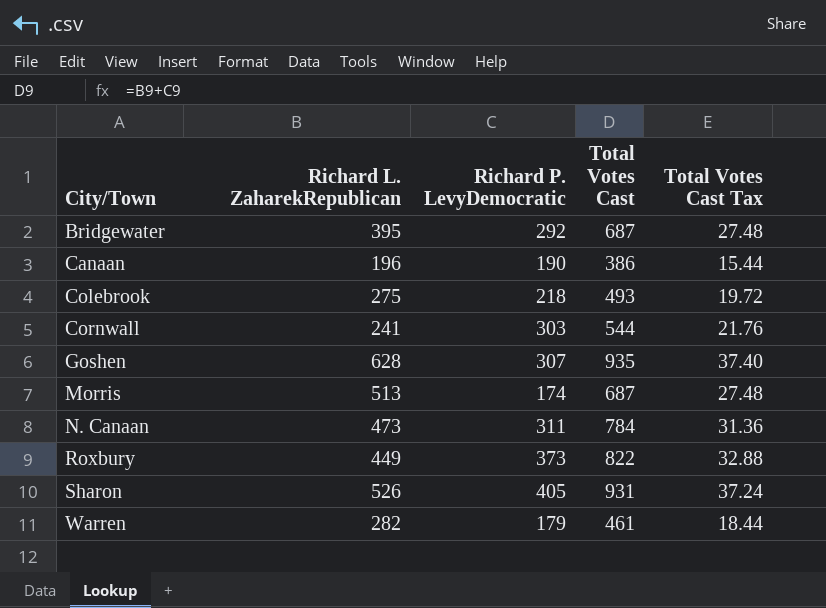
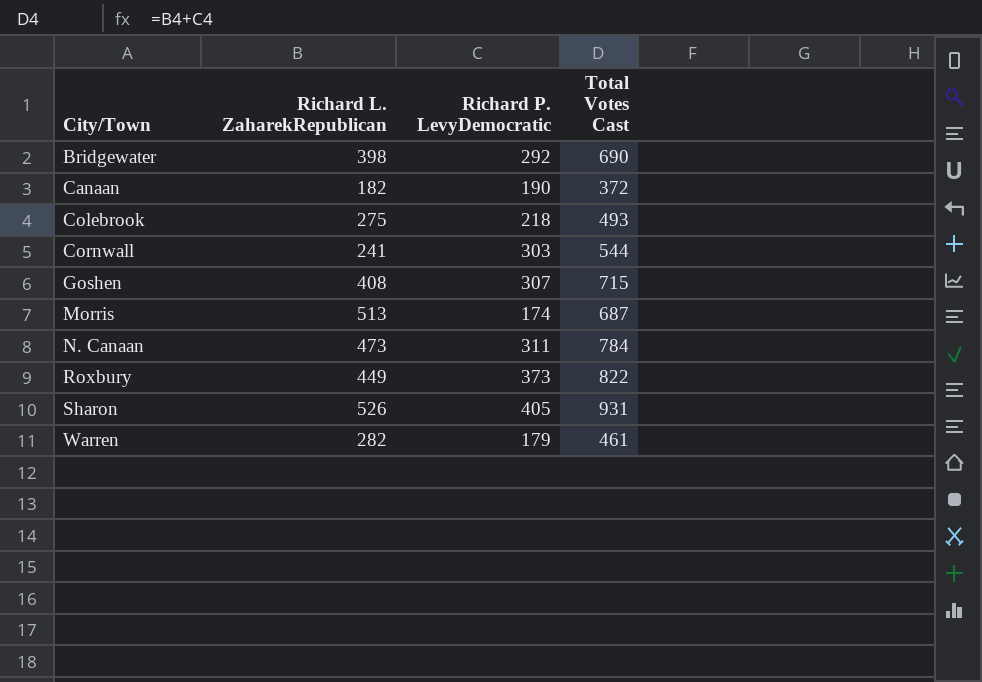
column Total Votes Cast Tax | formula: [Total Votes Cast] * 0.04 -> none
Bridgewater | Richard L. ZaharekRepublican: 395 -> 398
Bridgewater | Total Votes Cast: 687 -> 690
Canaan | Richard L. ZaharekRepublican: 196 -> 182
Canaan | Total Votes Cast: 386 -> 372
Goshen | Richard L. ZaharekRepublican: 628 -> 408
Goshen | Total Votes Cast: 935 -> 715

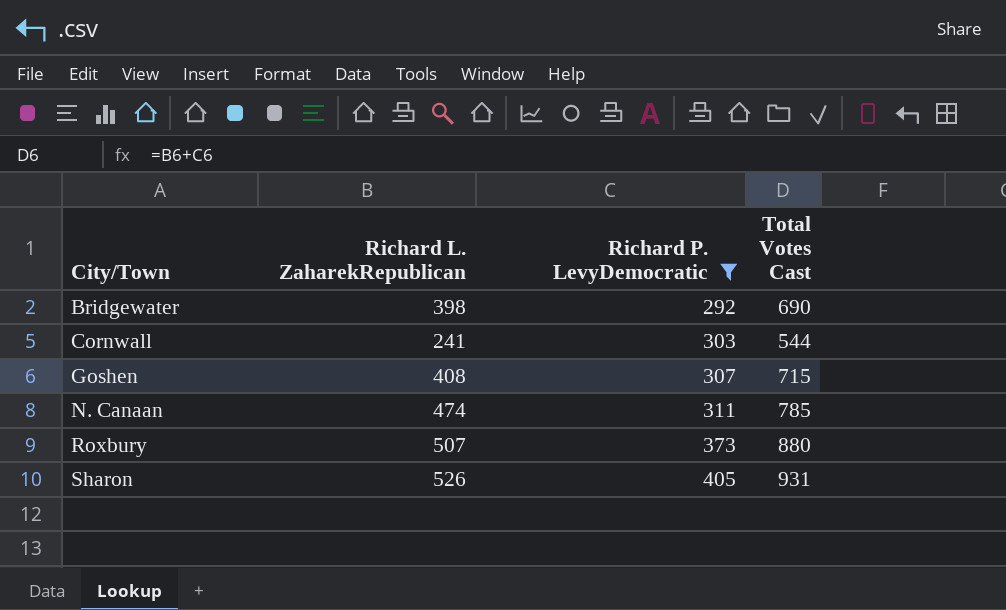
filter: none -> Richard P. LevyDemocratic >= 292
N. Canaan | Richard L. ZaharekRepublican: 473 -> 474
N. Canaan | Total Votes Cast: 784 -> 785
Roxbury | Richard L. ZaharekRepublican: 449 -> 507
Roxbury | Total Votes Cast: 822 -> 880

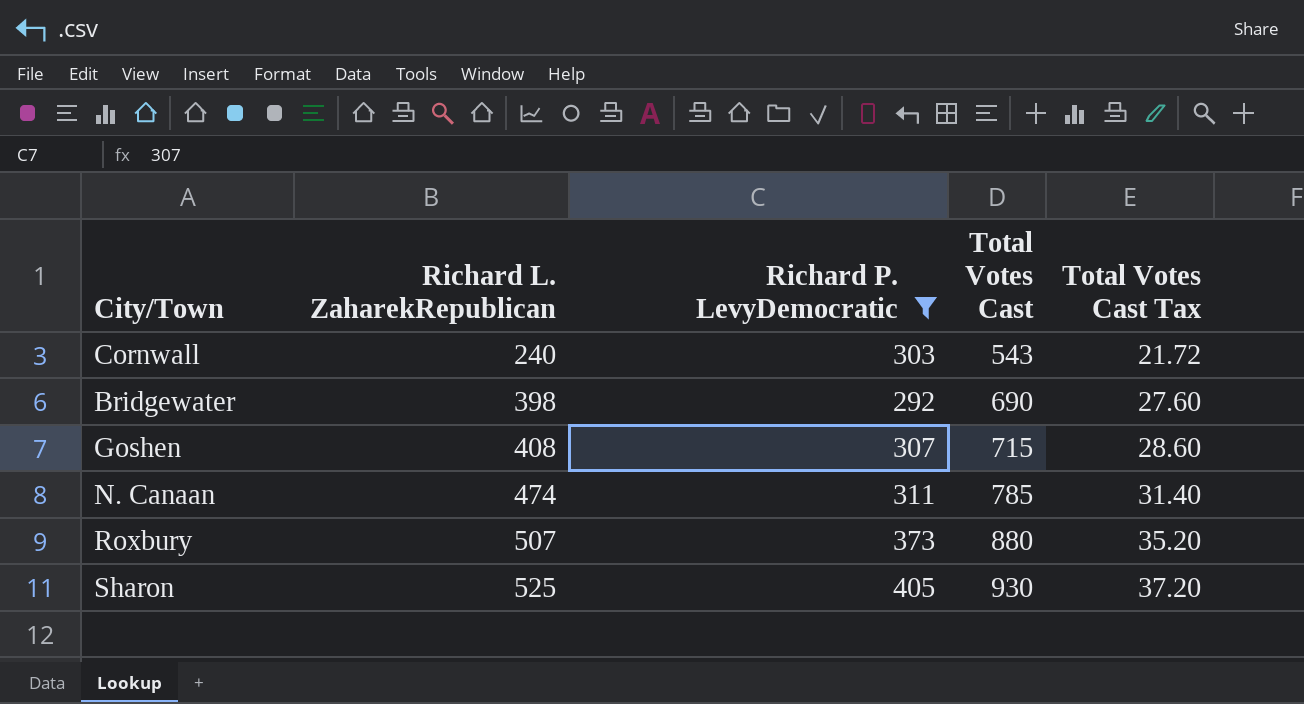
row order: City/Town ascending -> Richard L. ZaharekRepublican ascending
column Total Votes Cast Tax | formula: none -> [Total Votes Cast] * 0.04
Cornwall | Richard L. ZaharekRepublican: 241 -> 240
Cornwall | Total Votes Cast: 544 -> 543
Sharon | Richard L. ZaharekRepublican: 526 -> 525
Sharon | Total Votes Cast: 931 -> 930

